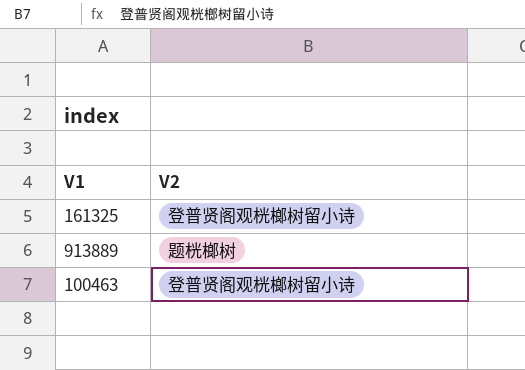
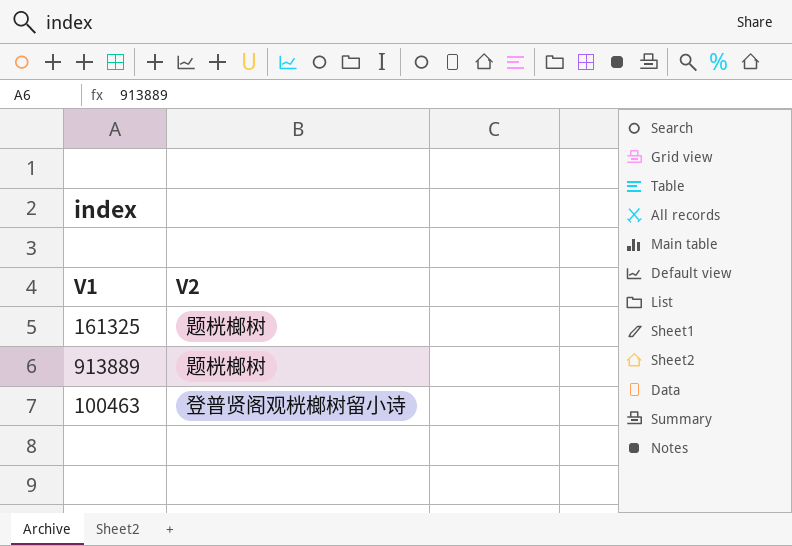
161325 | V2: 登普贤阁观桄榔树留小诗 -> 题桄榔树

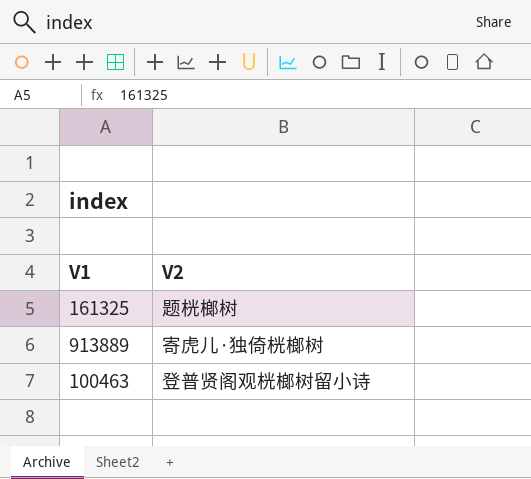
913889 | V2: 题桄榔树 -> 寄虎儿·独倚桄榔树

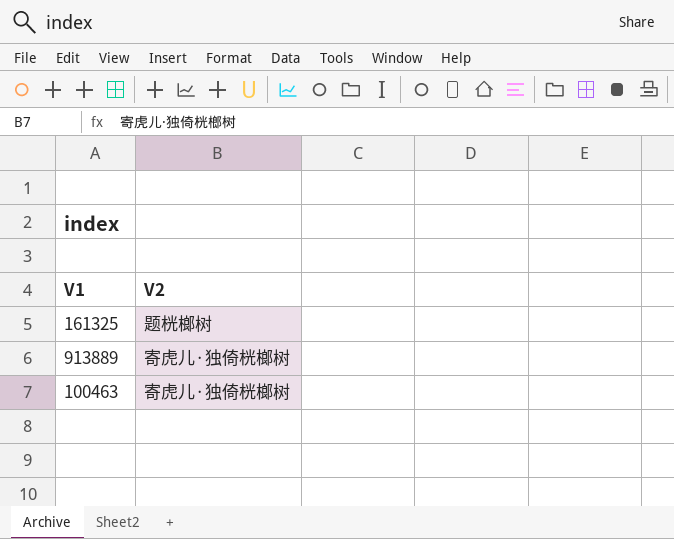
100463 | V2: 登普贤阁观桄榔树留小诗 -> 寄虎儿·独倚桄榔树

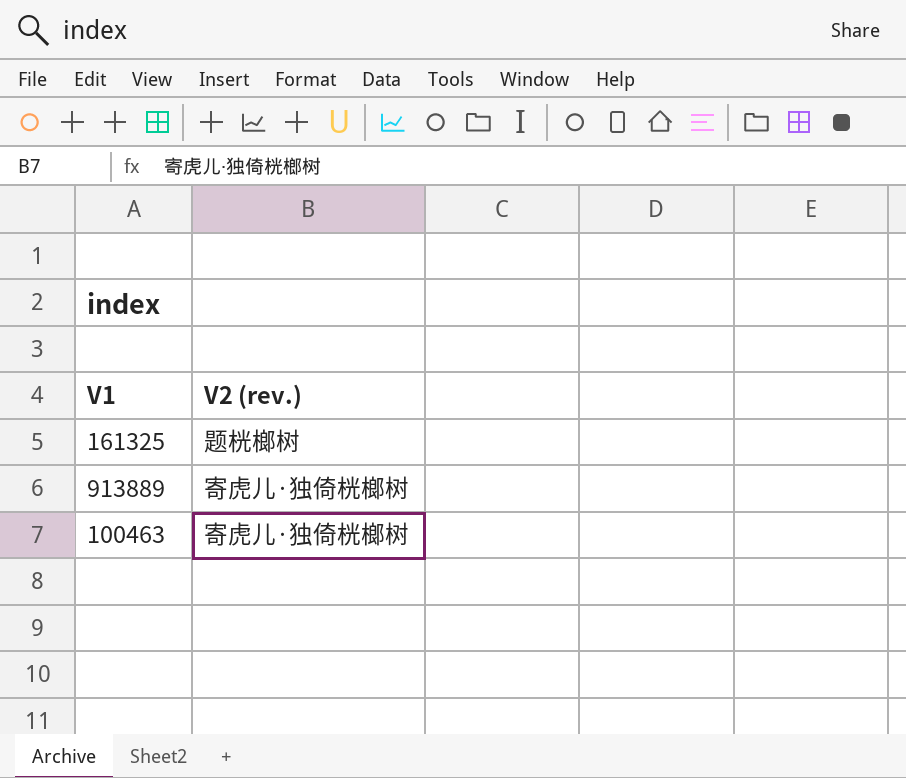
column name: V2 -> V2 (rev.)

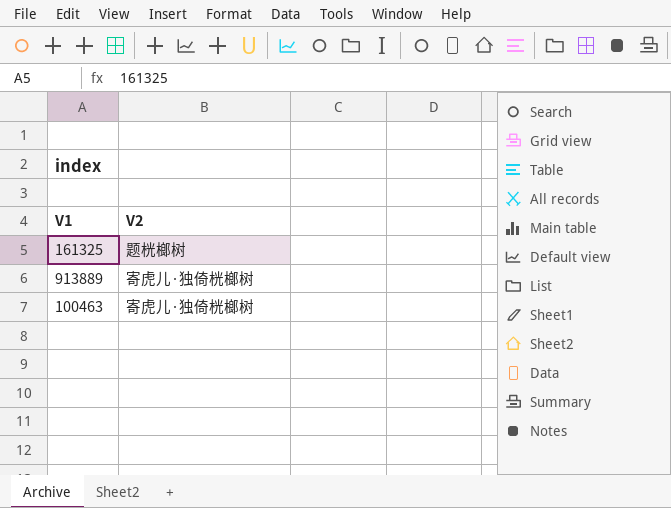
column name: V2 (rev.) -> V2

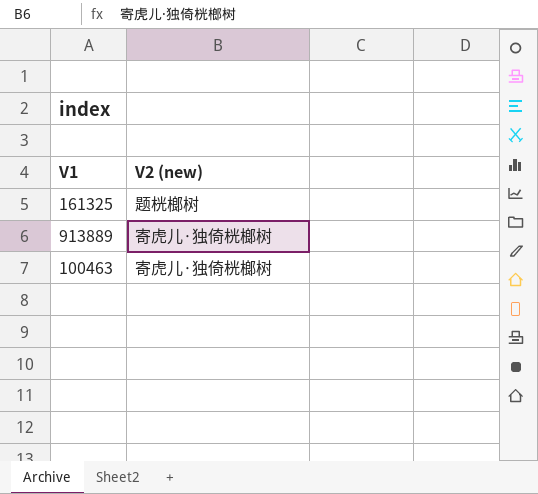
column name: V2 -> V2 (new)

